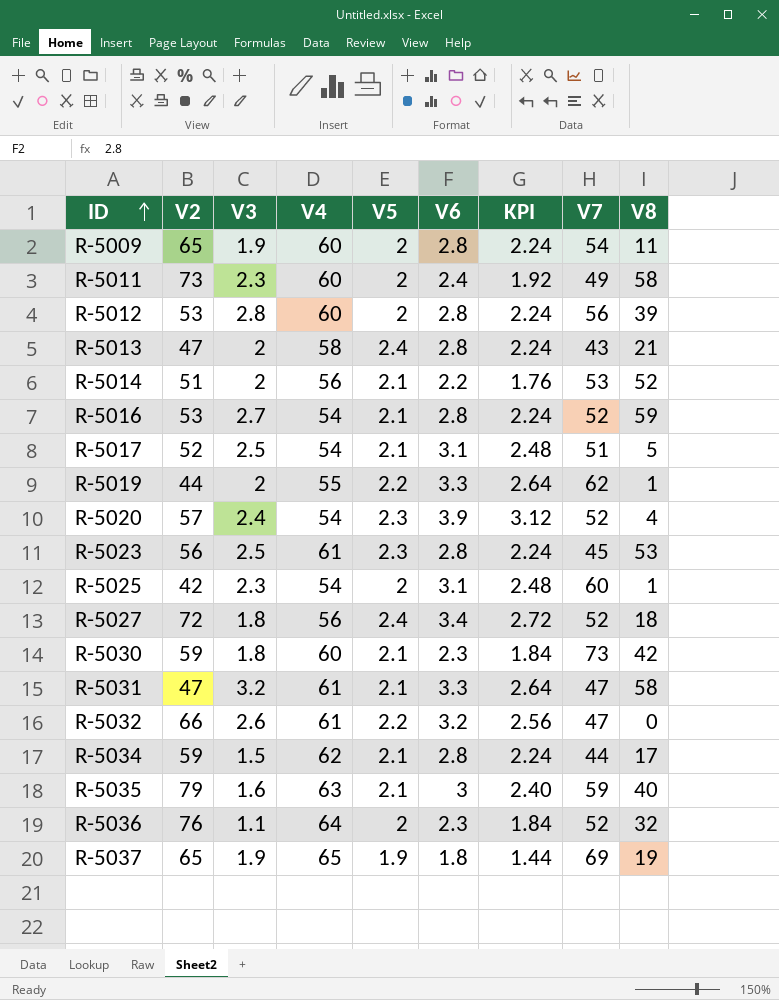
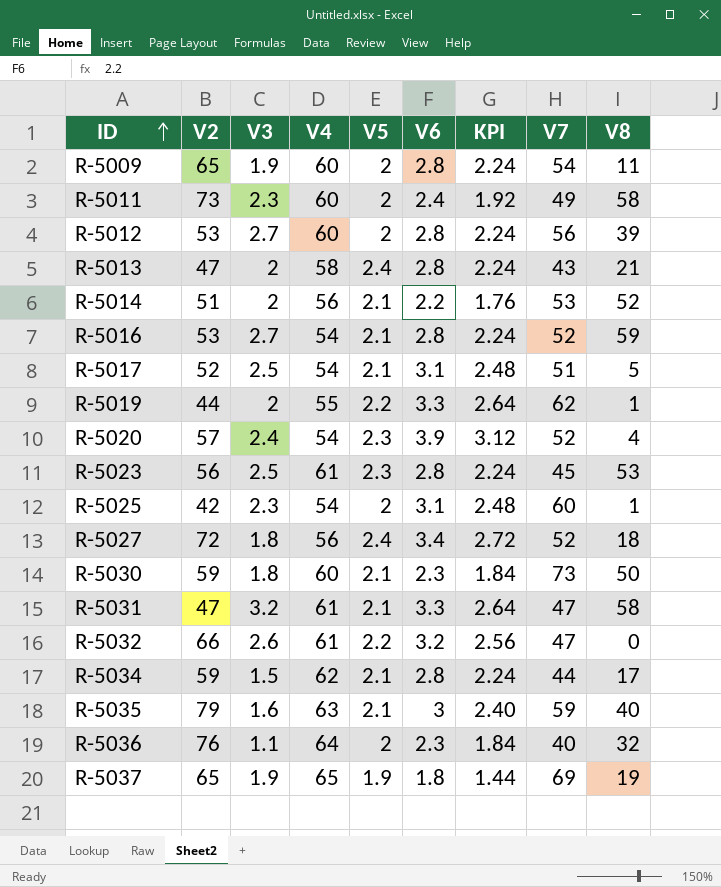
R-5012 | V3: 2.8 -> 2.7
R-5030 | V8: 42 -> 50
R-5036 | V7: 52 -> 40

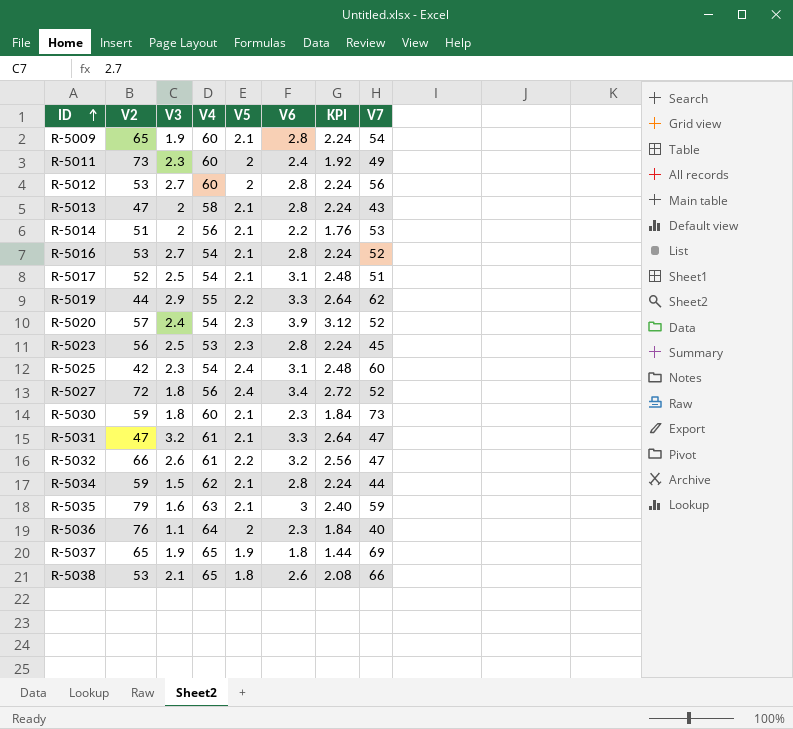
column V8 | position: 9 -> none
R-5009 | V5: 2 -> 2.1
R-5013 | V5: 2.4 -> 2.1
R-5019 | V3: 2 -> 2.9
R-5023 | V4: 61 -> 53
R-5025 | V5: 2 -> 2.4
row R-5038: none -> 53 | 2.1 | 65 | 1.8 | 2.6 | 2.08 | 66

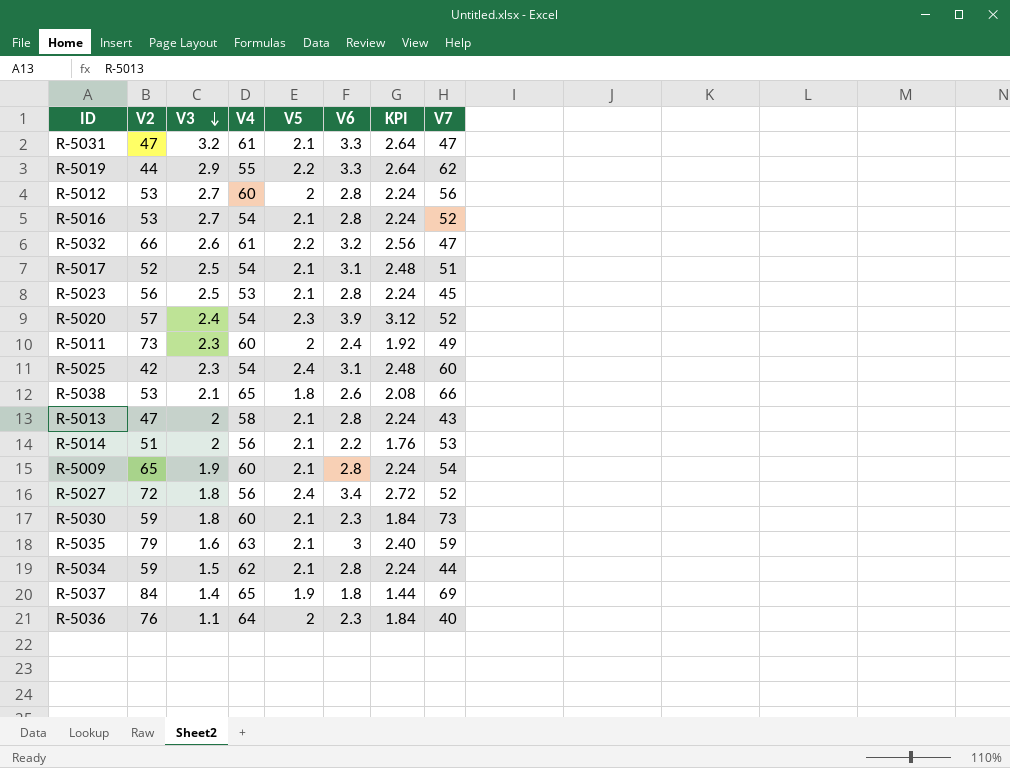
row order: ID ascending -> V3 descending
R-5023 | V5: 2.3 -> 2.1
R-5037 | V2: 65 -> 84
R-5037 | V3: 1.9 -> 1.4

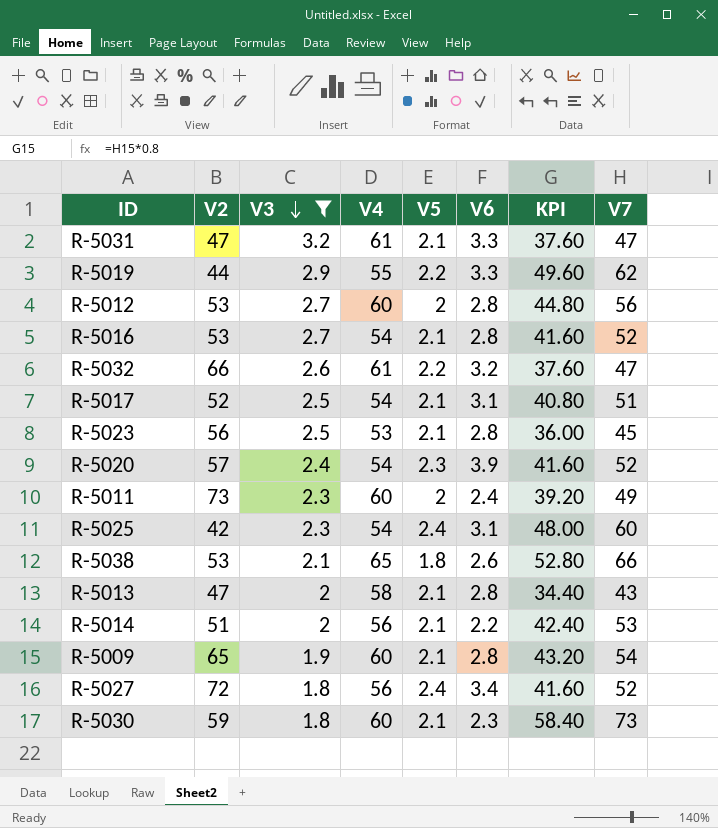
filter: none -> V3 >= 1.8
column KPI | formula: [V6] * 0.8 -> [V7] * 0.8

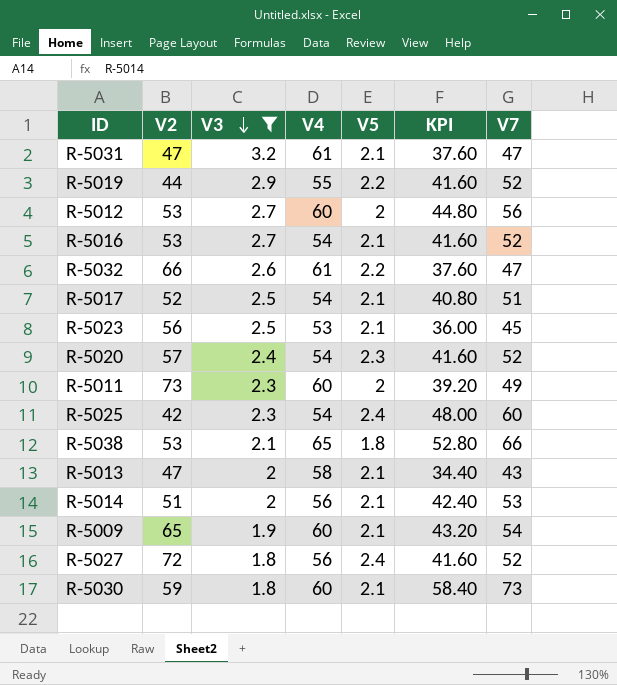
column V6 | position: 6 -> none
R-5019 | KPI: 49.60 -> 41.60
R-5019 | V7: 62 -> 52

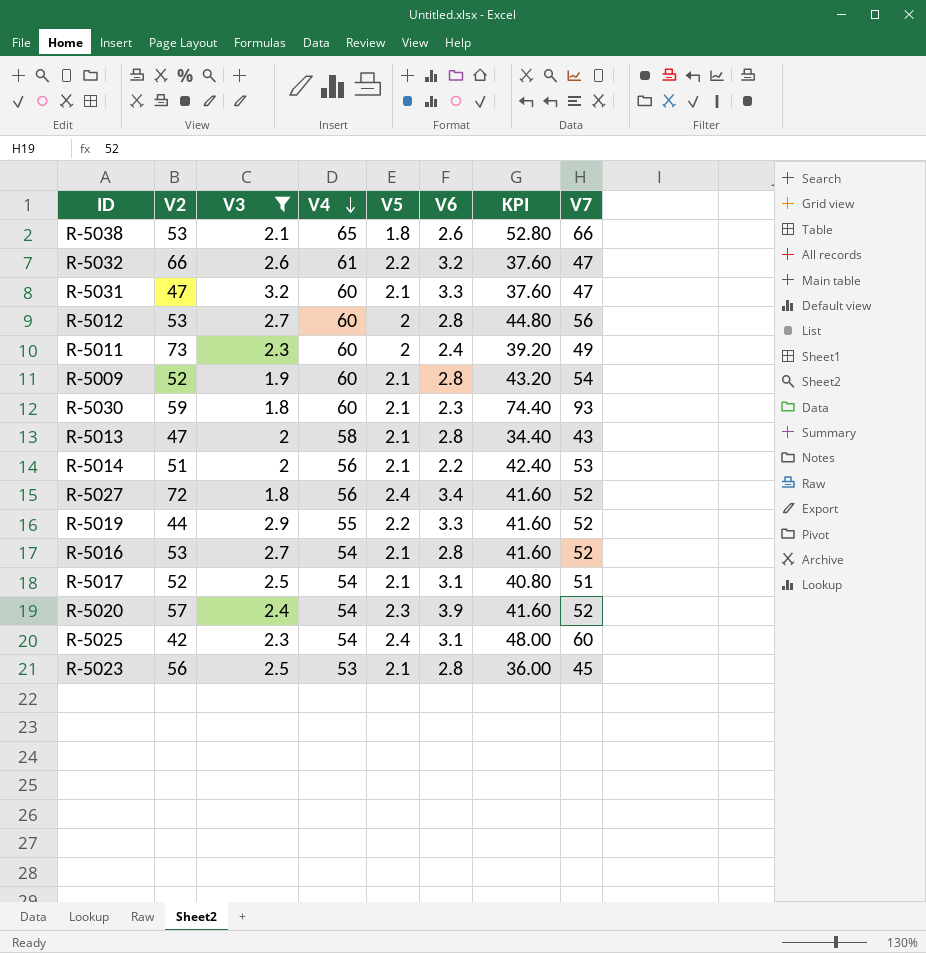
row order: V3 descending -> V4 descending
column V6 | position: none -> 6
R-5031 | V4: 61 -> 60
R-5009 | V2: 65 -> 52
R-5030 | KPI: 58.40 -> 74.40
R-5030 | V7: 73 -> 93

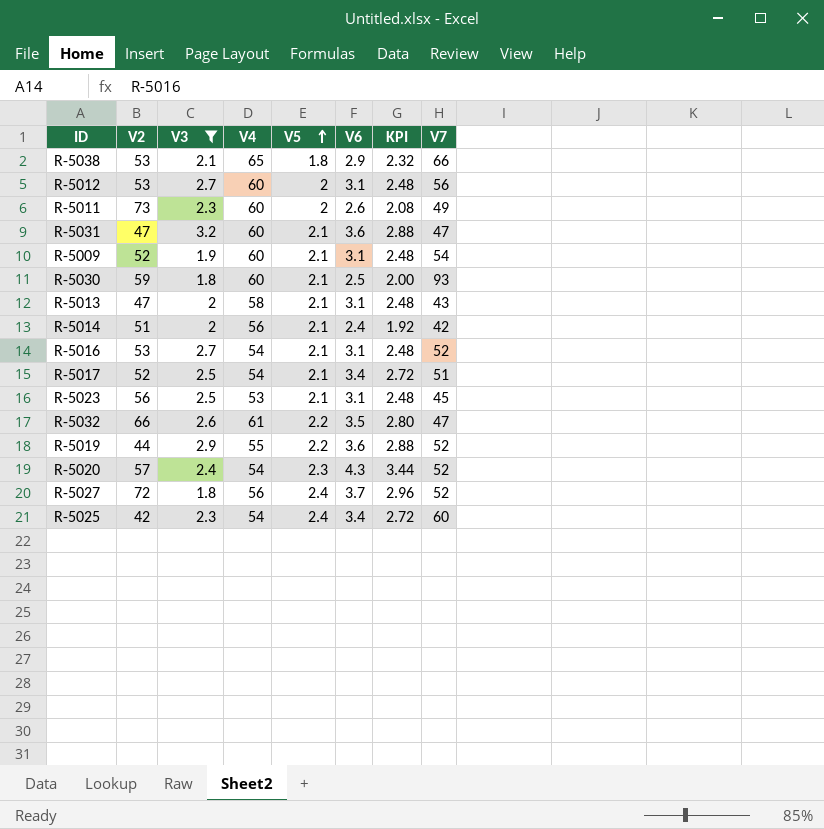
row order: V4 descending -> V5 ascending
column KPI | formula: [V7] * 0.8 -> [V6] * 0.8
R-5038 | V6: 2.6 -> 2.9
R-5012 | V6: 2.8 -> 3.1
R-5011 | V6: 2.4 -> 2.6
R-5031 | V6: 3.3 -> 3.6
R-5009 | V6: 2.8 -> 3.1
R-5030 | V6: 2.3 -> 2.5
R-5013 | V6: 2.8 -> 3.1
R-5014 | V6: 2.2 -> 2.4
R-5014 | V7: 53 -> 42
R-5016 | V6: 2.8 -> 3.1
R-5017 | V6: 3.1 -> 3.4
R-5023 | V6: 2.8 -> 3.1
R-5032 | V6: 3.2 -> 3.5
R-5019 | V6: 3.3 -> 3.6
R-5020 | V6: 3.9 -> 4.3
R-5027 | V6: 3.4 -> 3.7
R-5025 | V6: 3.1 -> 3.4

